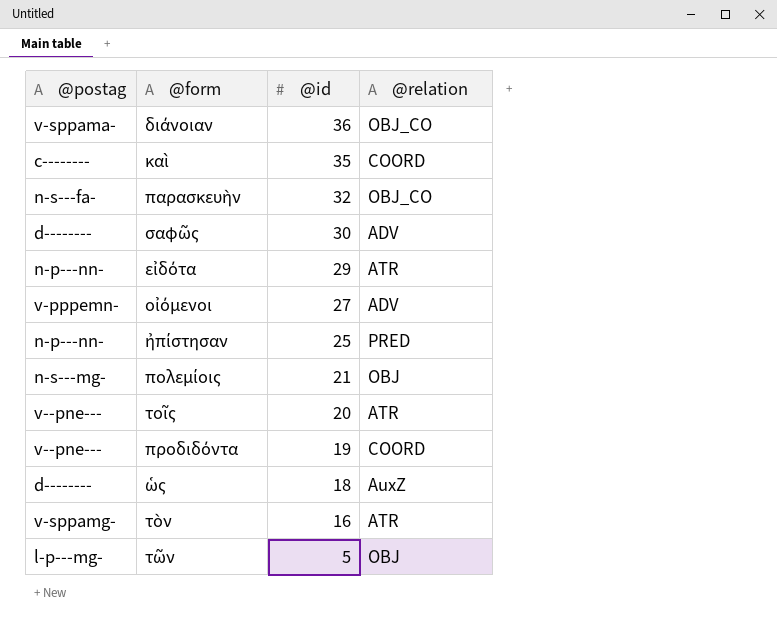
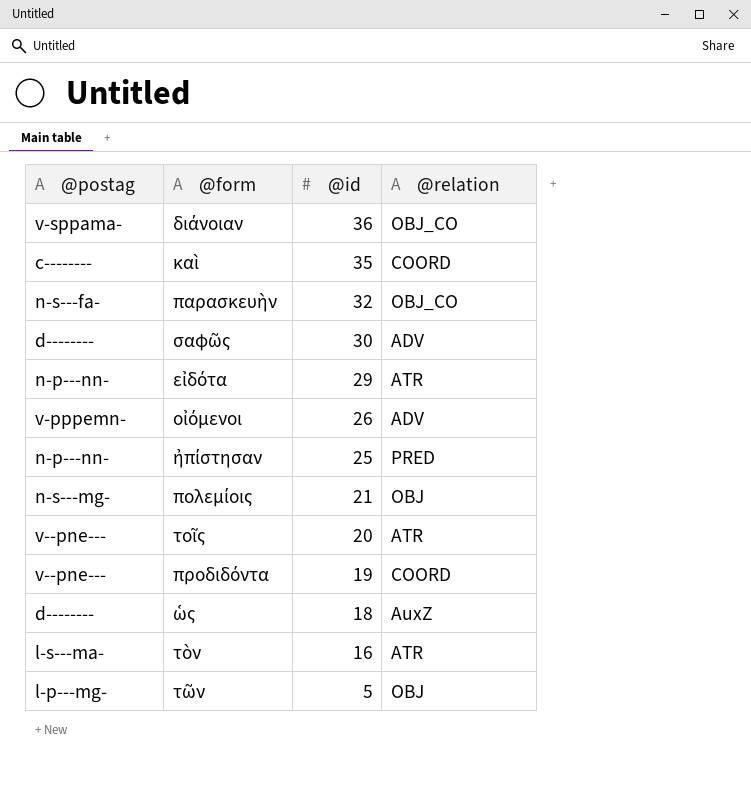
οἰόμενοι | @id: 27 -> 26
τὸν | @postag: v-sppamg- -> l-s---ma-

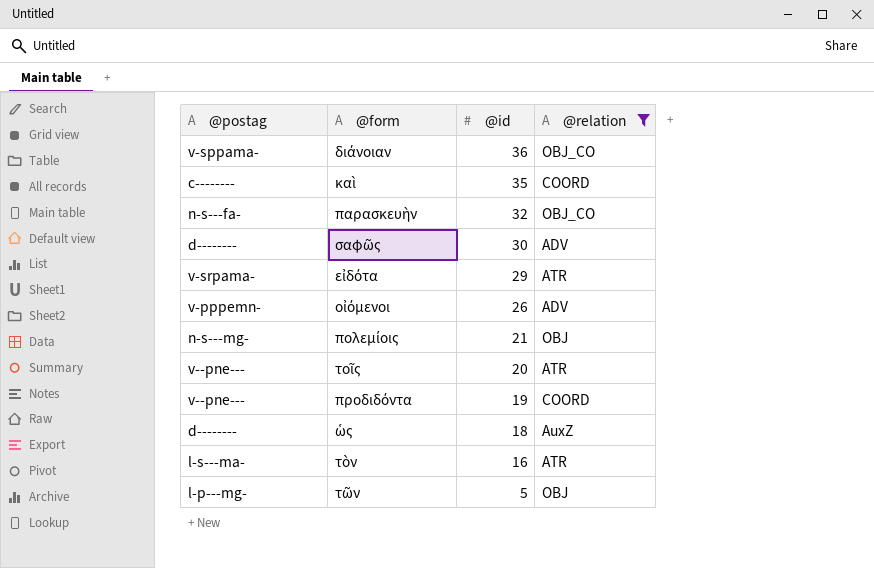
filter: none -> @relation != PRED
εἰδότα | @postag: n-p---nn- -> v-srpama-

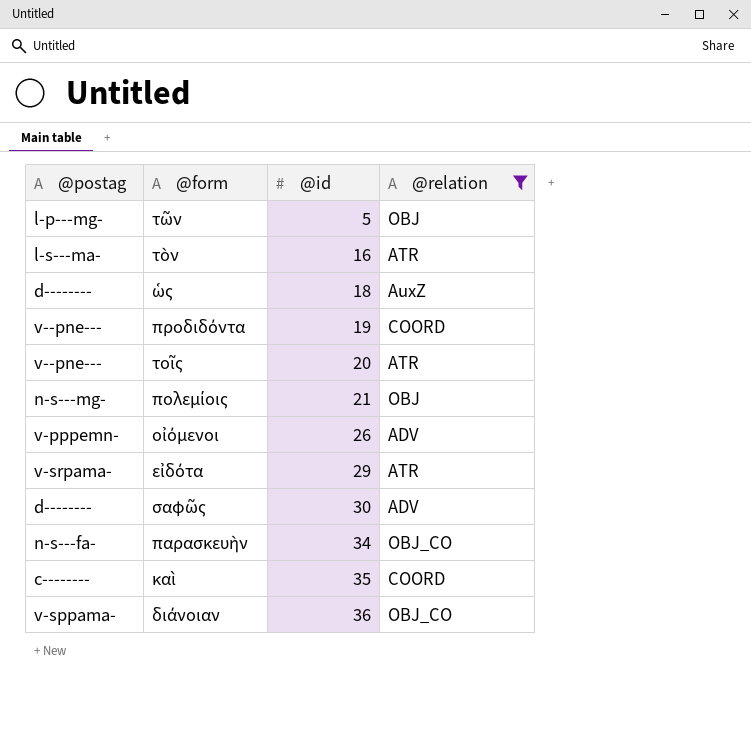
row order: @id descending -> @id ascending
παρασκευὴν | @id: 32 -> 34

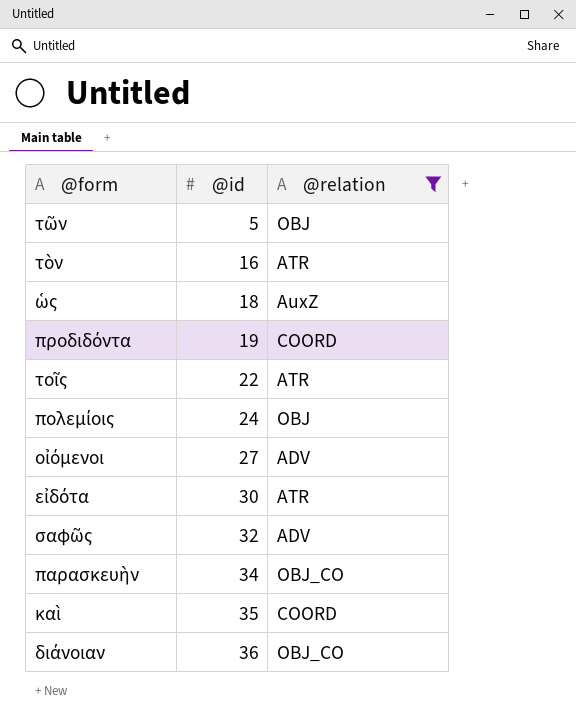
column @postag | position: 1 -> none
τοῖς | @id: 20 -> 22
πολεμίοις | @id: 21 -> 24
οἰόμενοι | @id: 26 -> 27
εἰδότα | @id: 29 -> 30
σαφῶς | @id: 30 -> 32

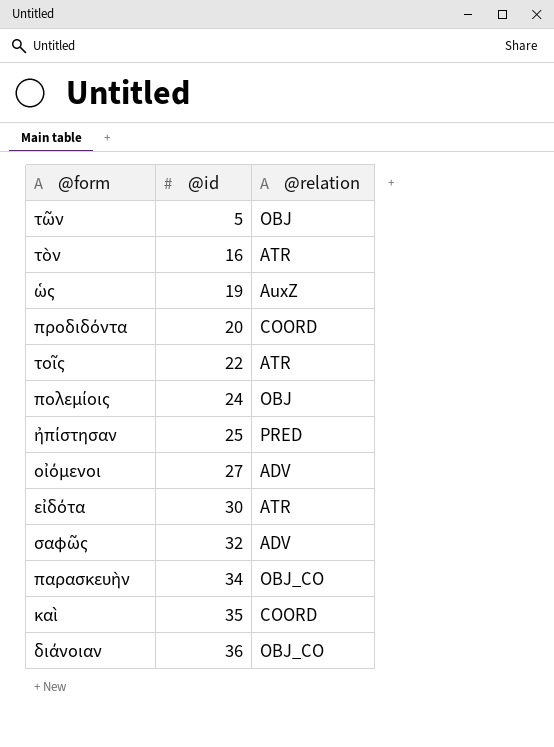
filter: @relation != PRED -> none
ὡς | @id: 18 -> 19
προδιδόντα | @id: 19 -> 20

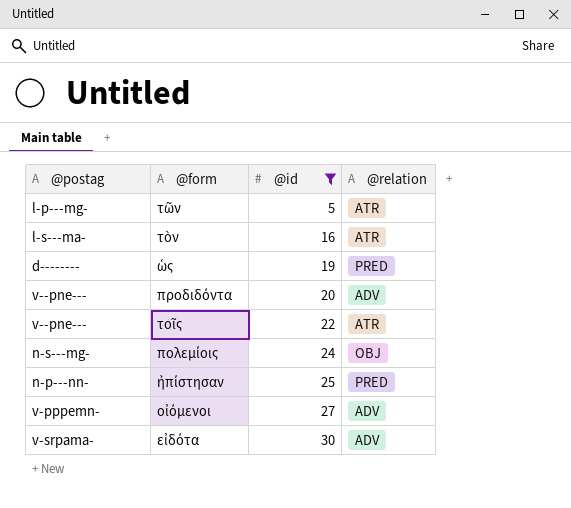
filter: none -> @id <= 30
column @postag | position: none -> 1
τῶν | @relation: OBJ -> ATR
ὡς | @relation: AuxZ -> PRED
προδιδόντα | @relation: COORD -> ADV
εἰδότα | @relation: ATR -> ADV

